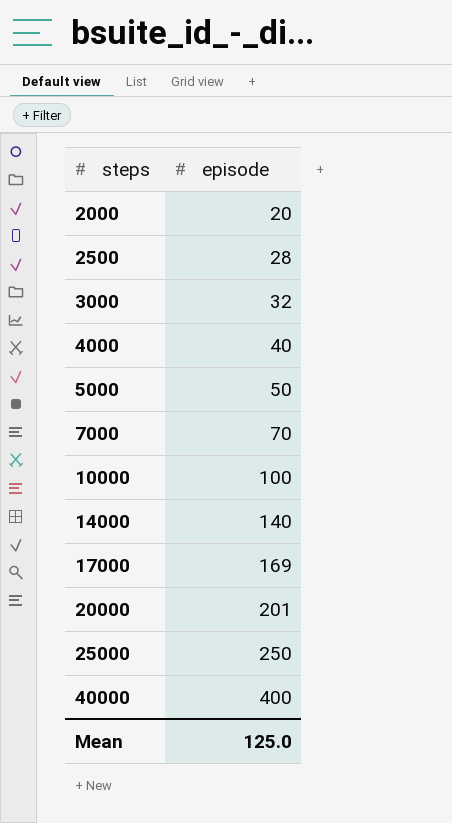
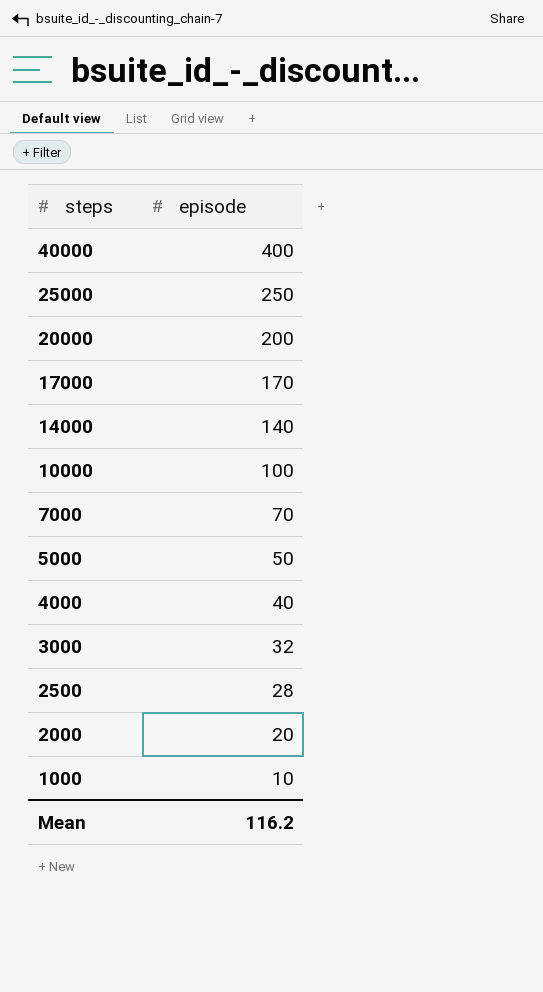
row order: steps ascending -> steps descending
20000 | episode: 201 -> 200
17000 | episode: 169 -> 170
row 1000: none -> 10
Mean | episode: 125.0 -> 116.2

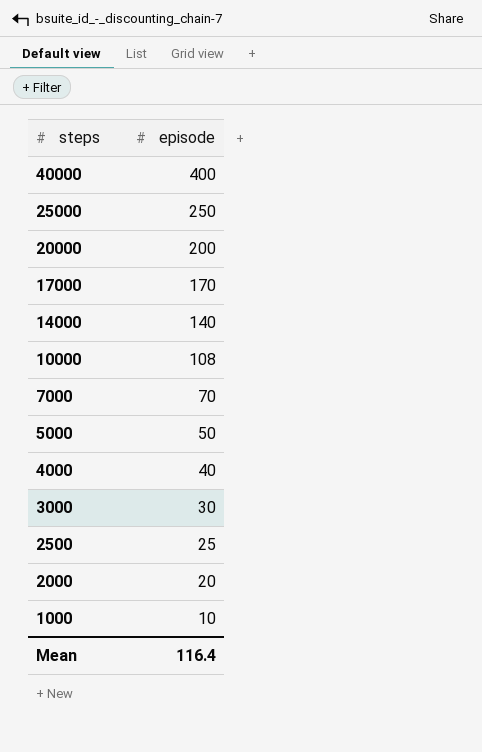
10000 | episode: 100 -> 108
3000 | episode: 32 -> 30
2500 | episode: 28 -> 25
Mean | episode: 116.2 -> 116.4

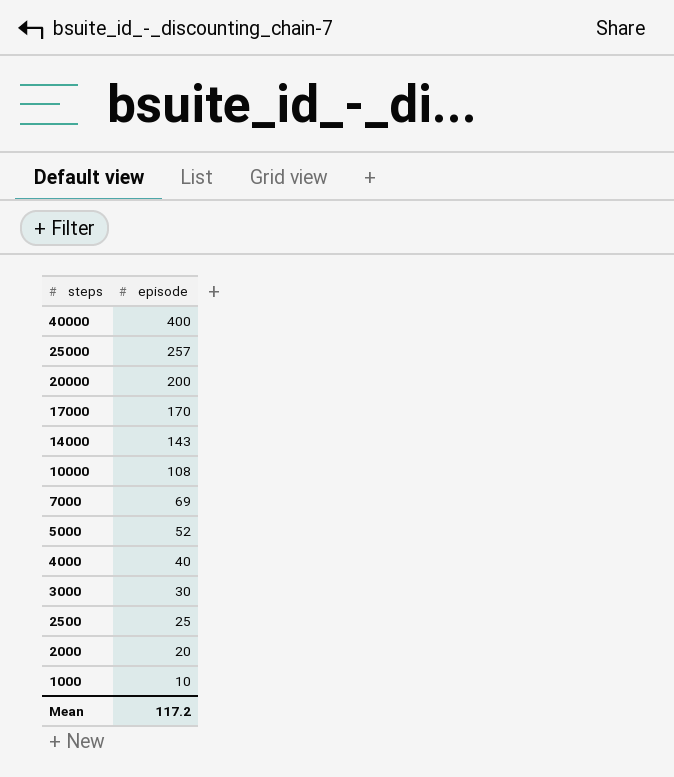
25000 | episode: 250 -> 257
14000 | episode: 140 -> 143
7000 | episode: 70 -> 69
5000 | episode: 50 -> 52
Mean | episode: 116.4 -> 117.2

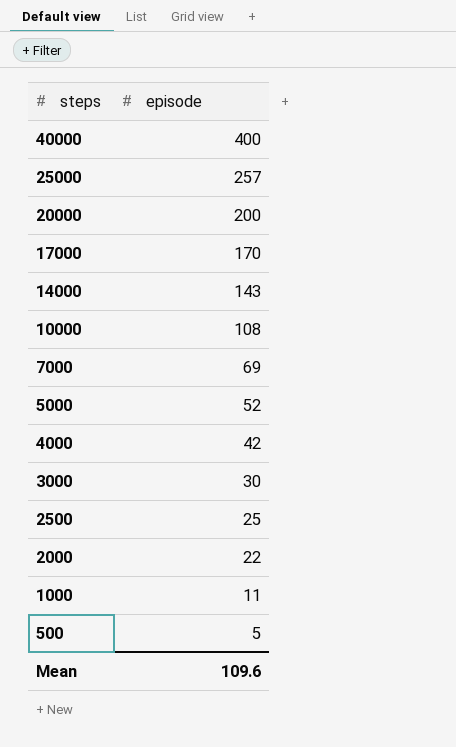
4000 | episode: 40 -> 42
2000 | episode: 20 -> 22
1000 | episode: 10 -> 11
row 500: none -> 5
Mean | episode: 117.2 -> 109.6

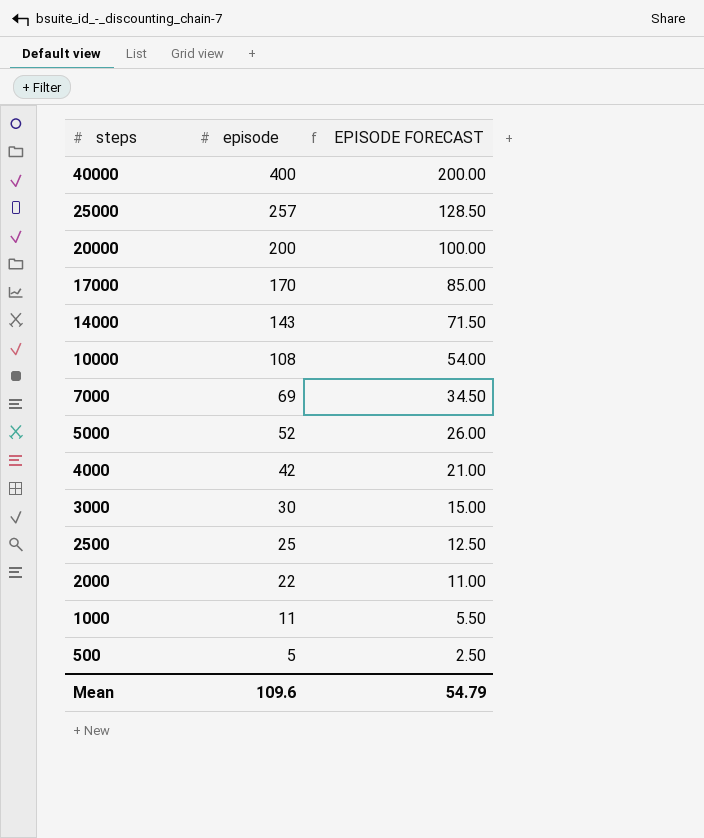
column EPISODE FORECAST | formula: none -> [episode] * 0.5

